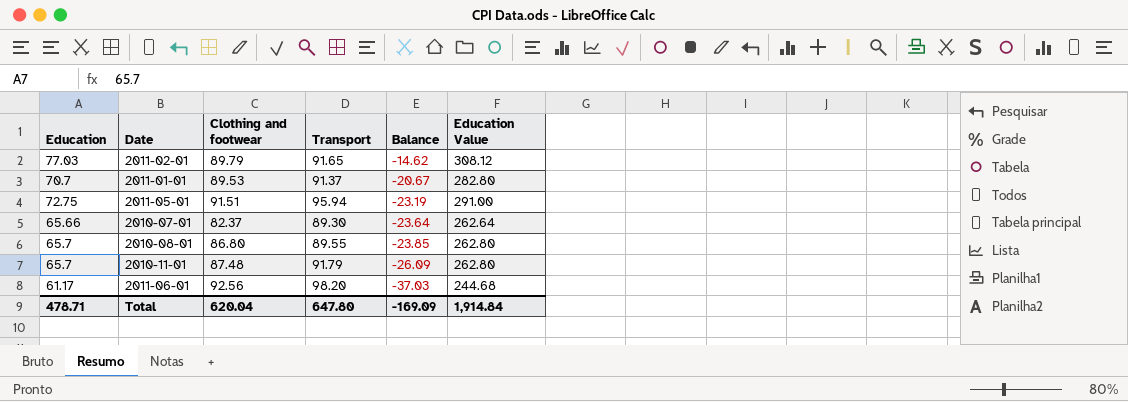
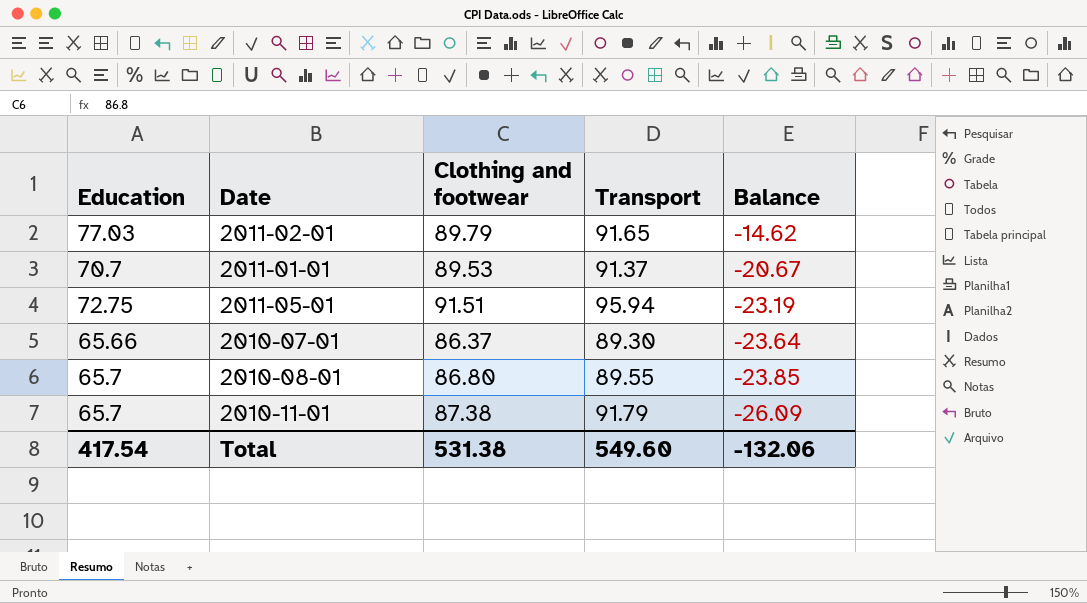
column Education Value | formula: [Education] * 4 -> none
row 2011-06-01: 61.17 | 92.56 | 98.20 | -37.03 | 244.68 -> none
2010-07-01 | Clothing and footwear: 82.37 -> 86.37
2010-11-01 | Clothing and footwear: 87.48 -> 87.38
Total | Education: 478.71 -> 417.54
Total | Clothing and footwear: 620.04 -> 531.38
Total | Transport: 647.80 -> 549.60
Total | Balance: -169.09 -> -132.06

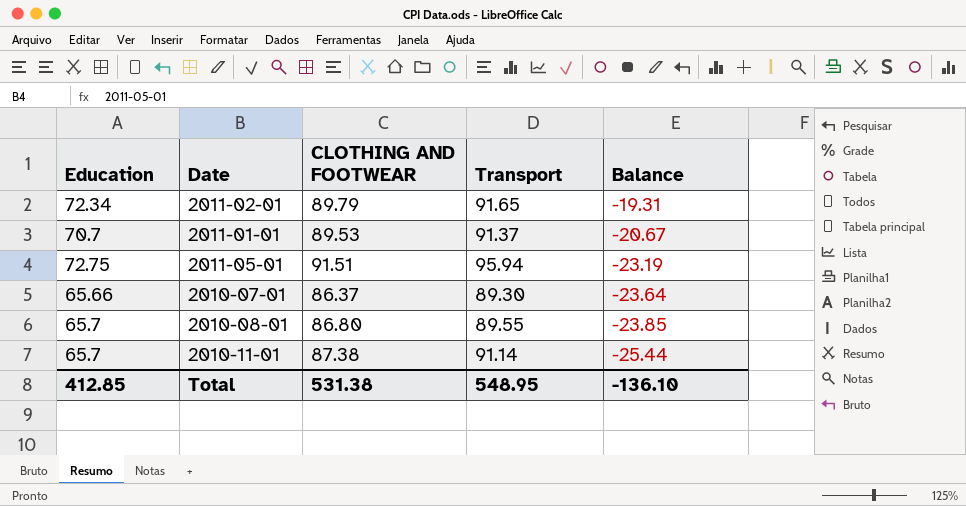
column name: Clothing and footwear -> CLOTHING AND FOOTWEAR
2011-02-01 | Education: 77.03 -> 72.34
2011-02-01 | Balance: -14.62 -> -19.31
2010-11-01 | Transport: 91.79 -> 91.14
2010-11-01 | Balance: -26.09 -> -25.44
Total | Education: 417.54 -> 412.85
Total | Transport: 549.60 -> 548.95
Total | Balance: -132.06 -> -136.10

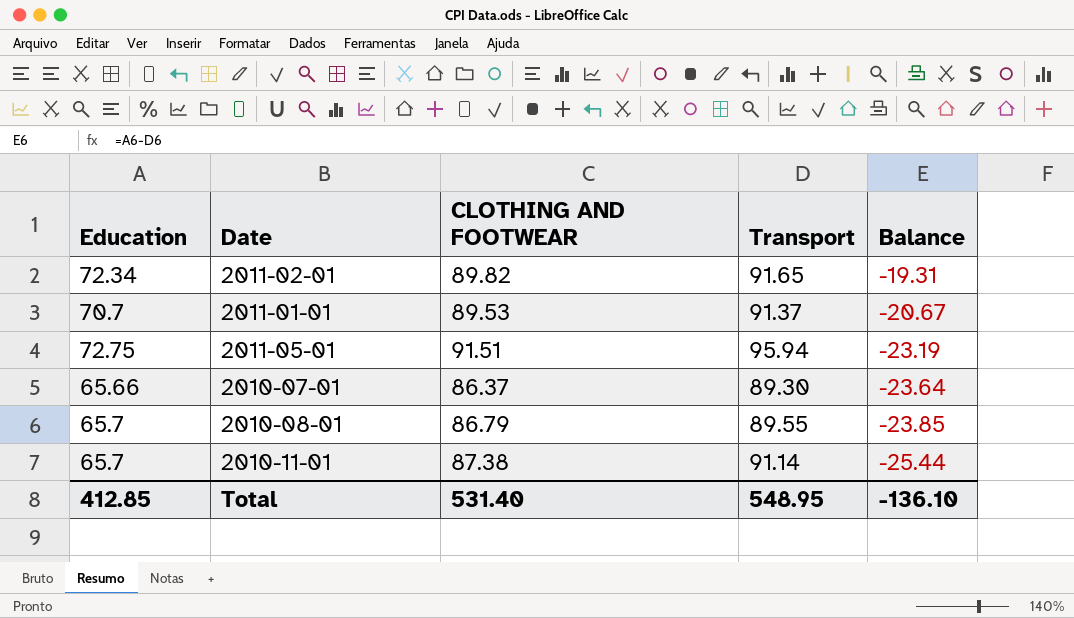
2011-02-01 | CLOTHING AND FOOTWEAR: 89.79 -> 89.82
2010-08-01 | CLOTHING AND FOOTWEAR: 86.80 -> 86.79
Total | CLOTHING AND FOOTWEAR: 531.38 -> 531.40

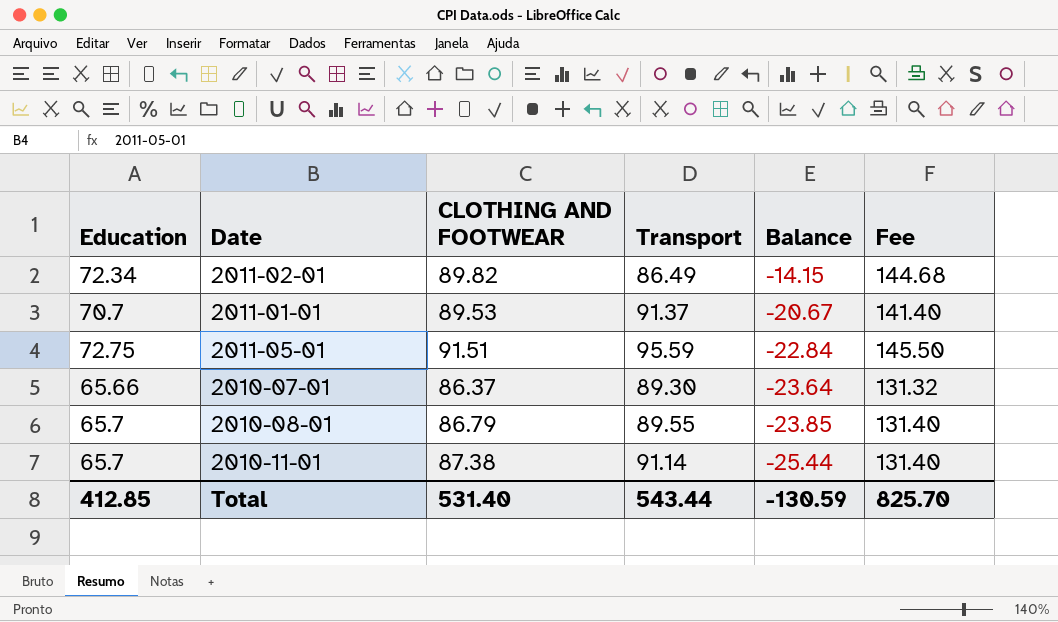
column Fee | formula: none -> [Education] * 2
2011-02-01 | Transport: 91.65 -> 86.49
2011-02-01 | Balance: -19.31 -> -14.15
2011-05-01 | Transport: 95.94 -> 95.59
2011-05-01 | Balance: -23.19 -> -22.84
Total | Transport: 548.95 -> 543.44
Total | Balance: -136.10 -> -130.59

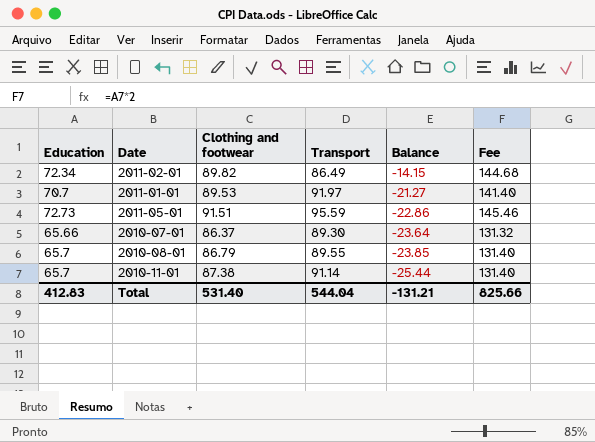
column name: CLOTHING AND FOOTWEAR -> Clothing and footwear
2011-01-01 | Transport: 91.37 -> 91.97
2011-01-01 | Balance: -20.67 -> -21.27
2011-05-01 | Education: 72.75 -> 72.73
2011-05-01 | Balance: -22.84 -> -22.86
2011-05-01 | Fee: 145.50 -> 145.46
Total | Education: 412.85 -> 412.83
Total | Transport: 543.44 -> 544.04
Total | Balance: -130.59 -> -131.21
Total | Fee: 825.70 -> 825.66

